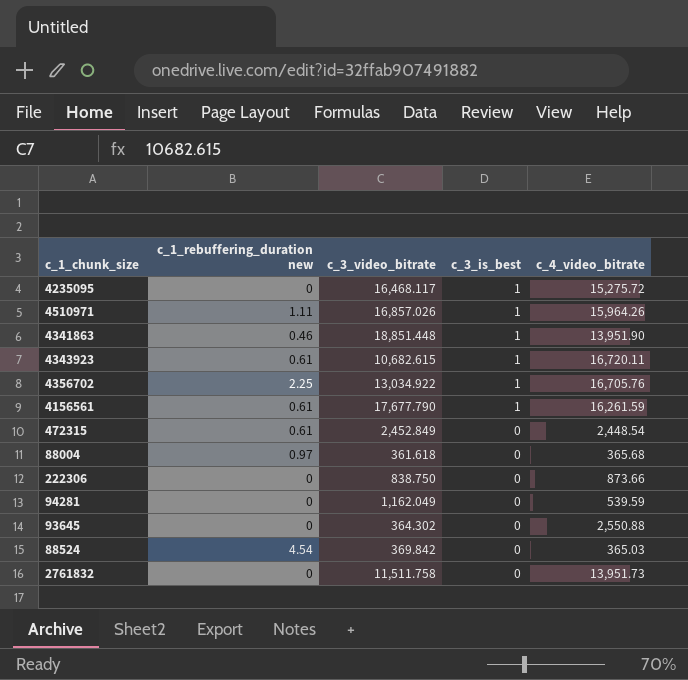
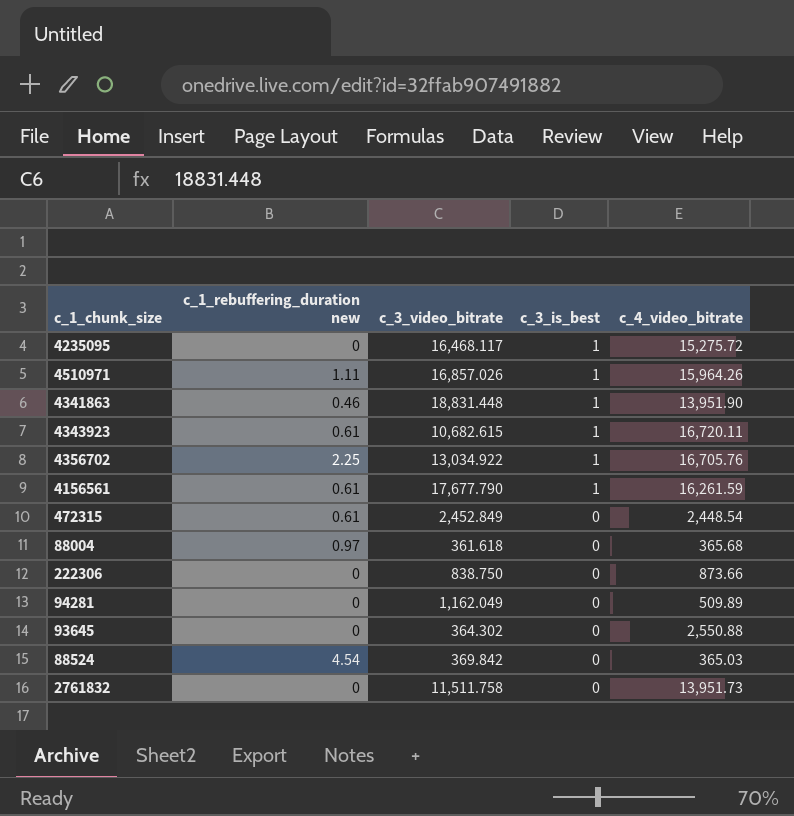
4341863 | c_3_video_bitrate: 18,851.448 -> 18,831.448
94281 | c_4_video_bitrate: 539.59 -> 509.89

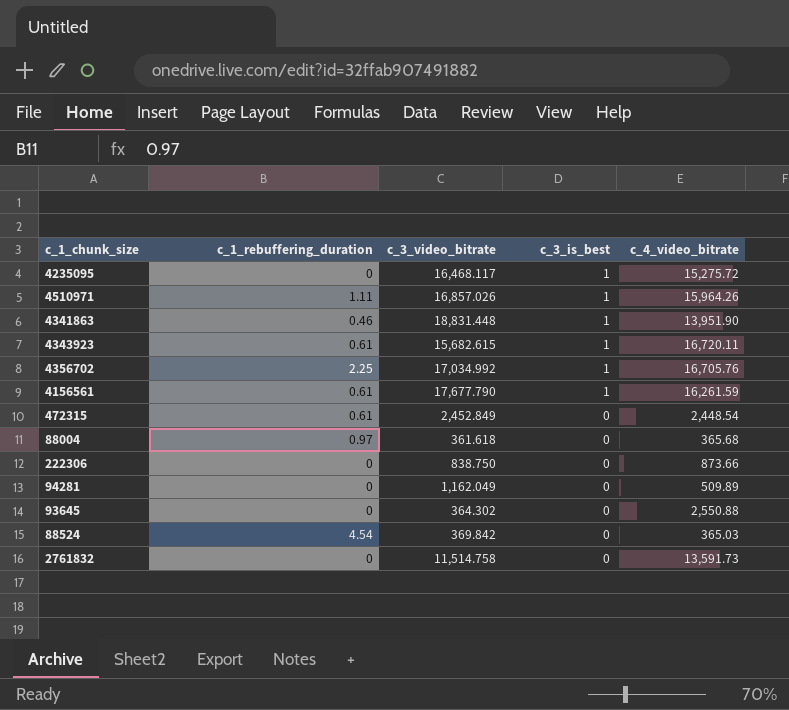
column name: c_1_rebuffering_duration new -> c_1_rebuffering_duration
4343923 | c_3_video_bitrate: 10,682.615 -> 15,682.615
4356702 | c_3_video_bitrate: 13,034.922 -> 17,034.992
2761832 | c_3_video_bitrate: 11,511.758 -> 11,514.758
2761832 | c_4_video_bitrate: 13,951.73 -> 13,591.73

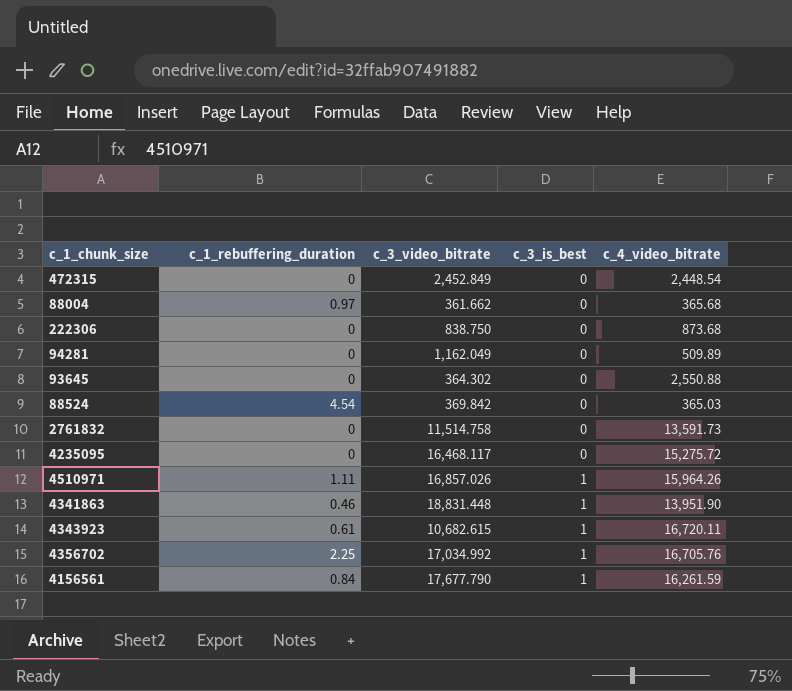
row order: c_3_is_best descending -> c_3_is_best ascending
472315 | c_1_rebuffering_duration: 0.61 -> 0
88004 | c_3_video_bitrate: 361.618 -> 361.662
222306 | c_4_video_bitrate: 873.66 -> 873.68
4235095 | c_3_is_best: 1 -> 0
4343923 | c_3_video_bitrate: 15,682.615 -> 10,682.615
4156561 | c_1_rebuffering_duration: 0.61 -> 0.84

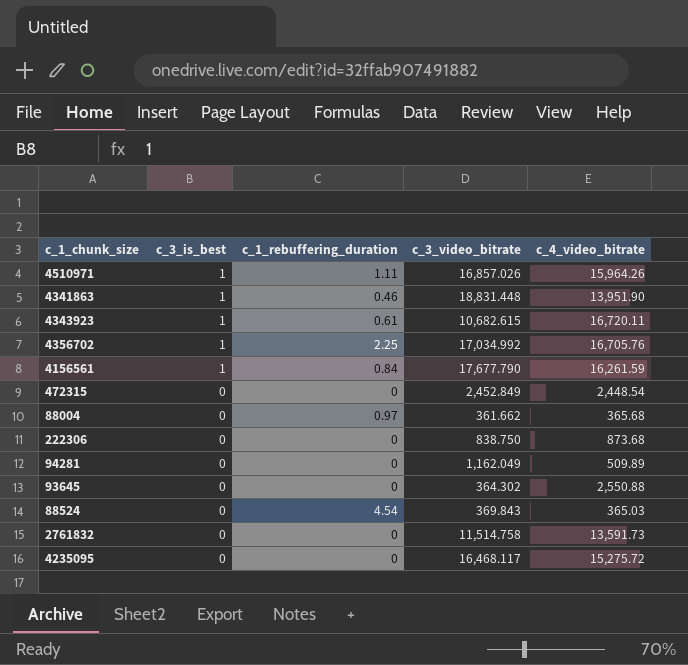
row order: c_3_is_best ascending -> c_3_is_best descending
column c_3_is_best | position: 4 -> 2
88524 | c_3_video_bitrate: 369.842 -> 369.843

